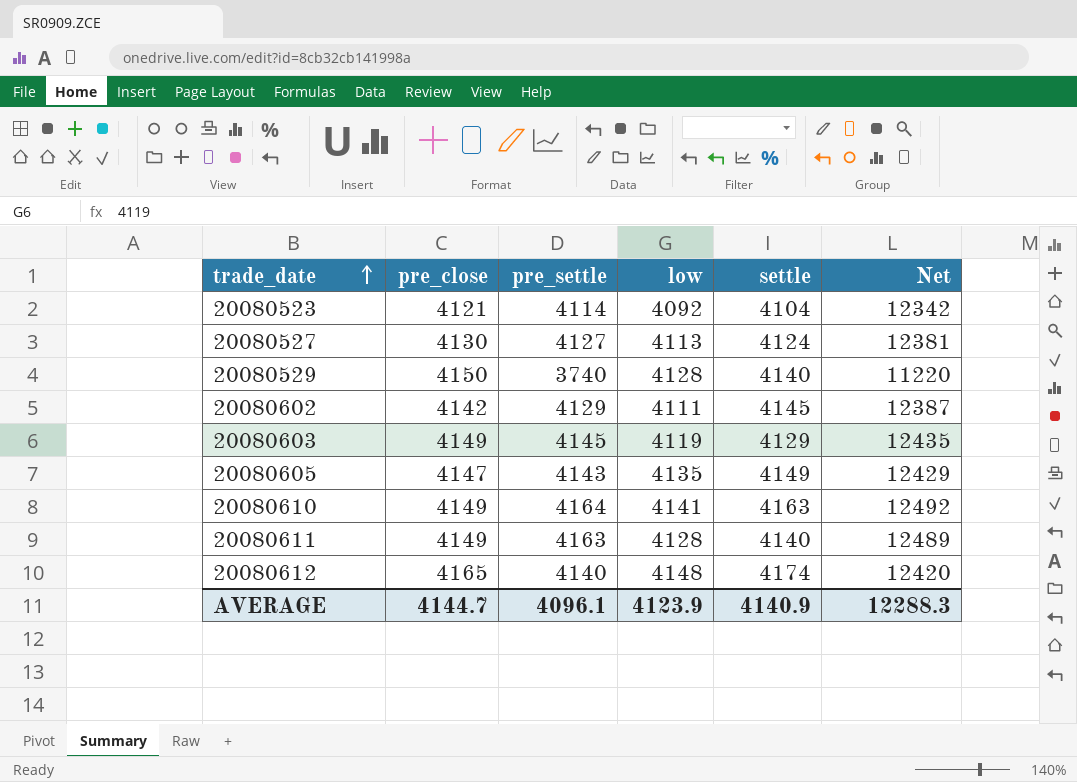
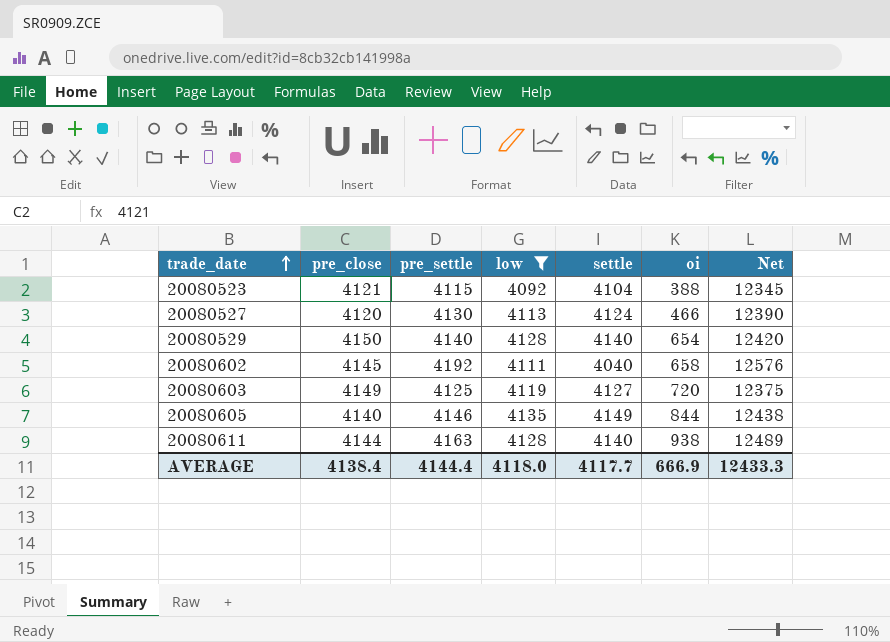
filter: none -> low <= 4135
column oi | position: none -> 6
20080523 | pre_settle: 4114 -> 4115
20080523 | Net: 12342 -> 12345
20080527 | pre_close: 4130 -> 4120
20080527 | pre_settle: 4127 -> 4130
20080527 | Net: 12381 -> 12390
20080529 | pre_settle: 3740 -> 4140
20080529 | Net: 11220 -> 12420
20080602 | pre_close: 4142 -> 4145
20080602 | pre_settle: 4129 -> 4192
20080602 | settle: 4145 -> 4040
20080602 | Net: 12387 -> 12576
20080603 | pre_settle: 4145 -> 4125
20080603 | settle: 4129 -> 4127
20080603 | Net: 12435 -> 12375
20080605 | pre_close: 4147 -> 4140
20080605 | pre_settle: 4143 -> 4146
20080605 | Net: 12429 -> 12438
20080611 | pre_close: 4149 -> 4144
AVERAGE | pre_close: 4144.7 -> 4138.4
AVERAGE | pre_settle: 4096.1 -> 4144.4
AVERAGE | low: 4123.9 -> 4118.0
AVERAGE | settle: 4140.9 -> 4117.7
AVERAGE | Net: 12288.3 -> 12433.3

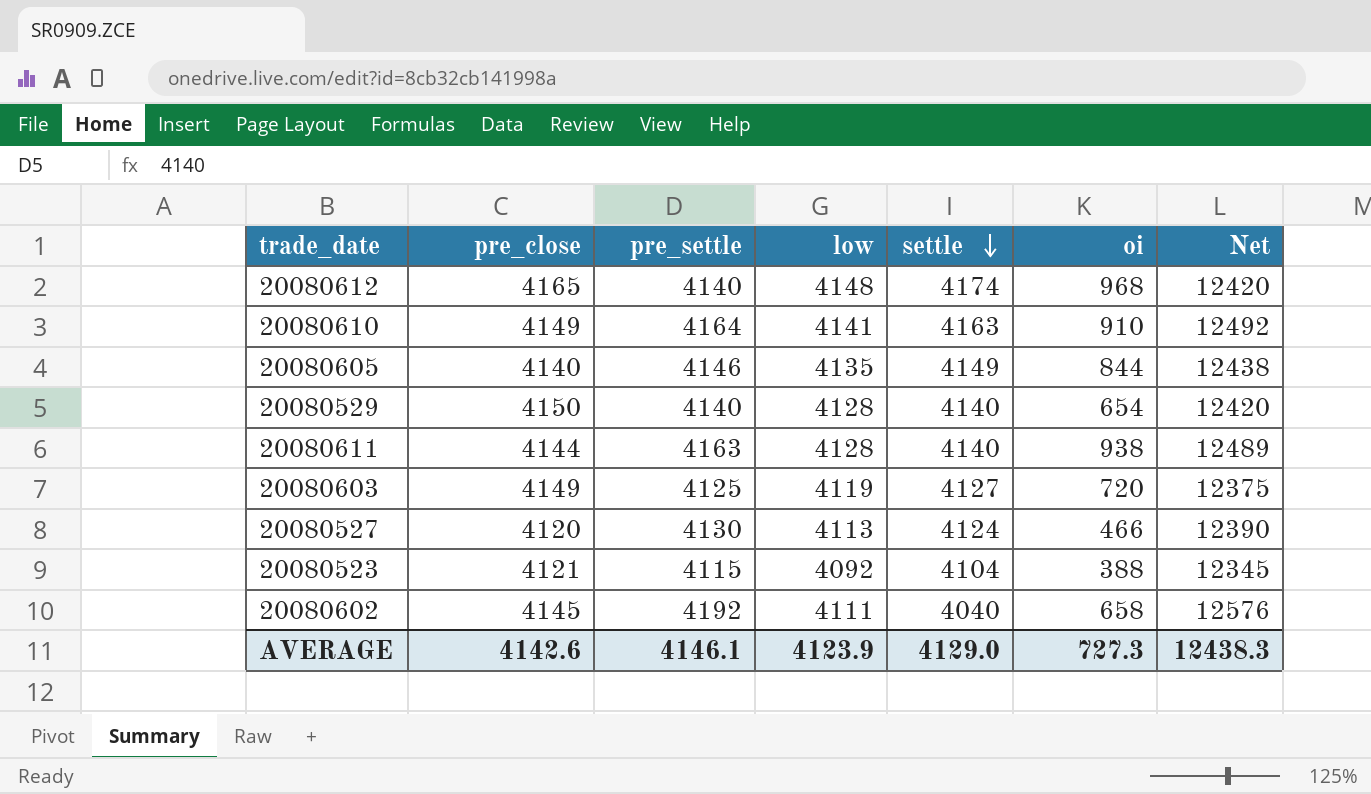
filter: low <= 4135 -> none
row order: trade_date ascending -> settle descending
AVERAGE | pre_close: 4138.4 -> 4142.6
AVERAGE | pre_settle: 4144.4 -> 4146.1
AVERAGE | low: 4118.0 -> 4123.9
AVERAGE | settle: 4117.7 -> 4129.0
AVERAGE | oi: 666.9 -> 727.3
AVERAGE | Net: 12433.3 -> 12438.3

